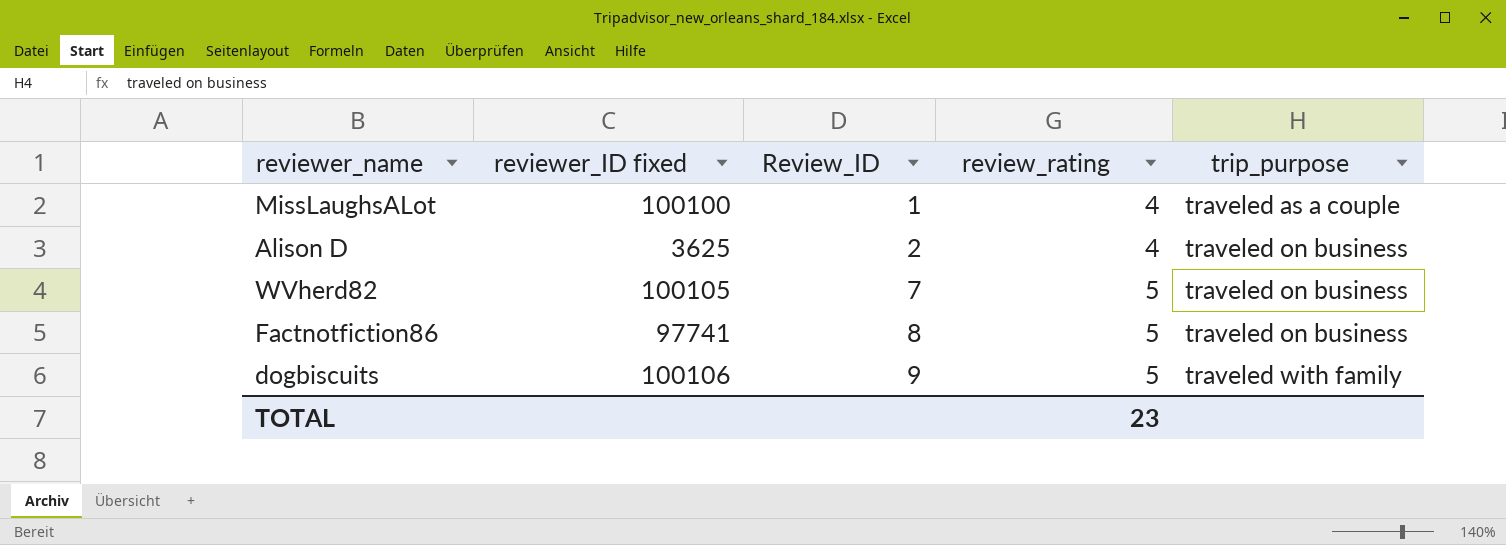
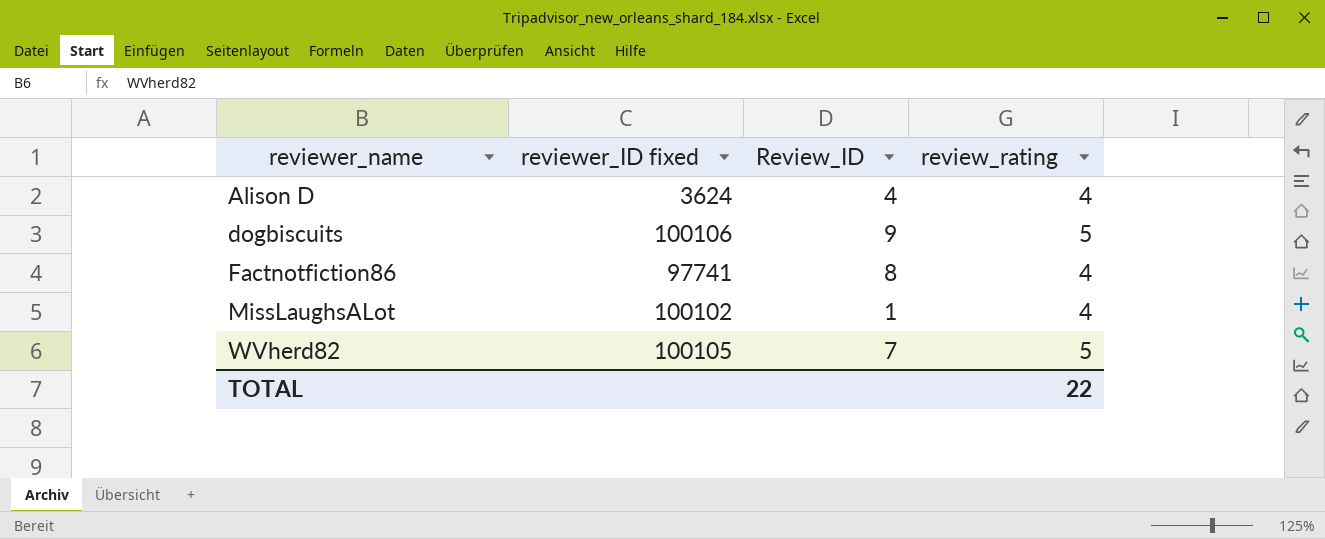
row order: Review_ID ascending -> reviewer_name ascending
column trip_purpose | position: 5 -> none
Alison D | reviewer_ID fixed: 3625 -> 3624
Alison D | Review_ID: 2 -> 4
Factnotfiction86 | review_rating: 5 -> 4
MissLaughsALot | reviewer_ID fixed: 100100 -> 100102
TOTAL | review_rating: 23 -> 22

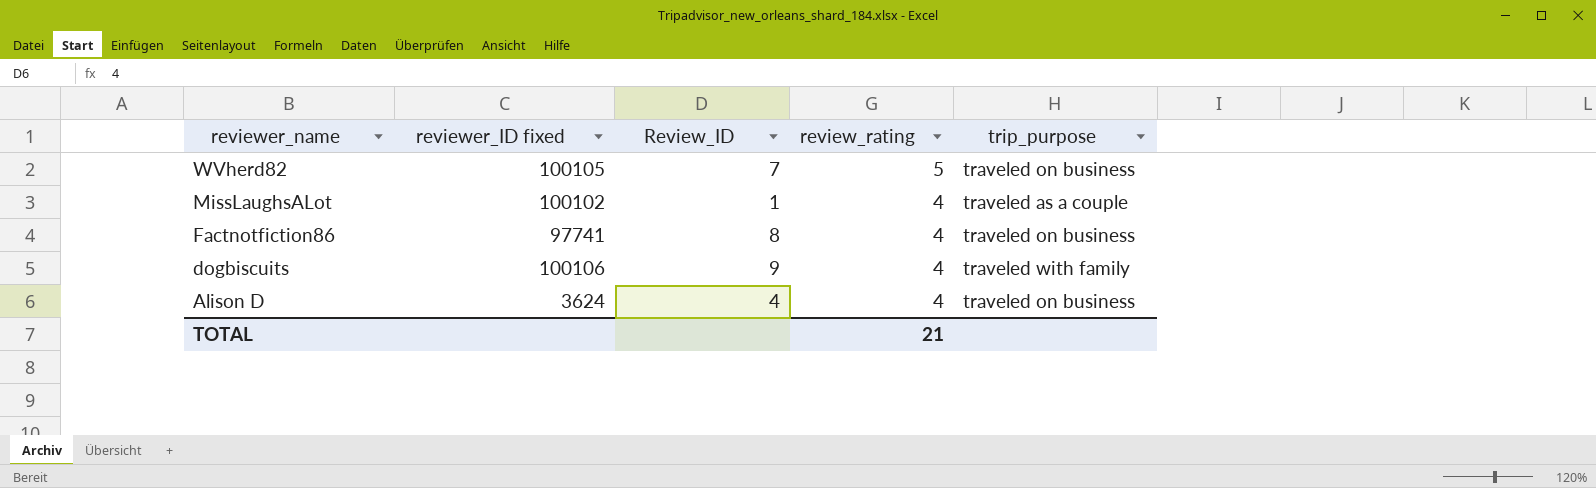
row order: reviewer_name ascending -> reviewer_name descending
column trip_purpose | position: none -> 5
dogbiscuits | review_rating: 5 -> 4
TOTAL | review_rating: 22 -> 21

